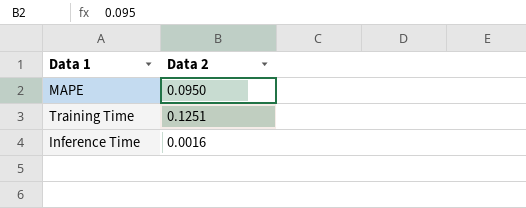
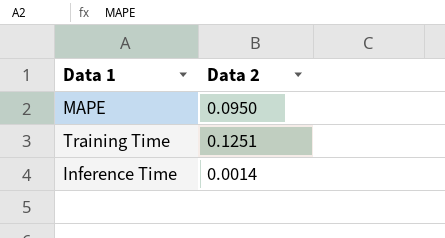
Inference Time | Data 2: 0.0016 -> 0.0014

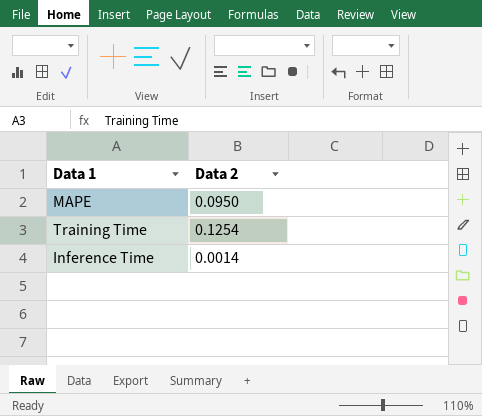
Training Time | Data 2: 0.1251 -> 0.1254

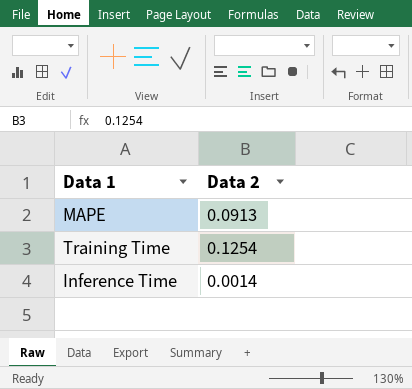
MAPE | Data 2: 0.0950 -> 0.0913

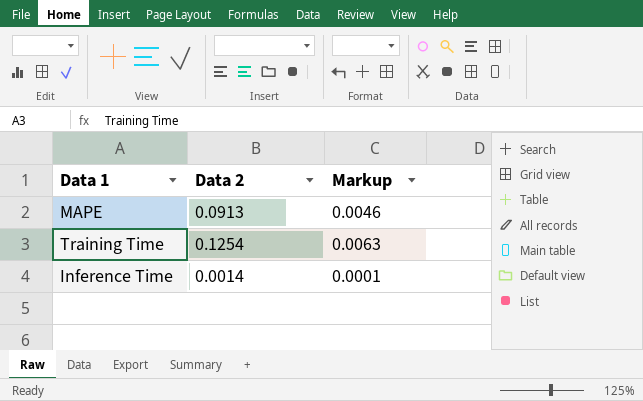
column Markup | formula: none -> [Data 2] * 0.05

